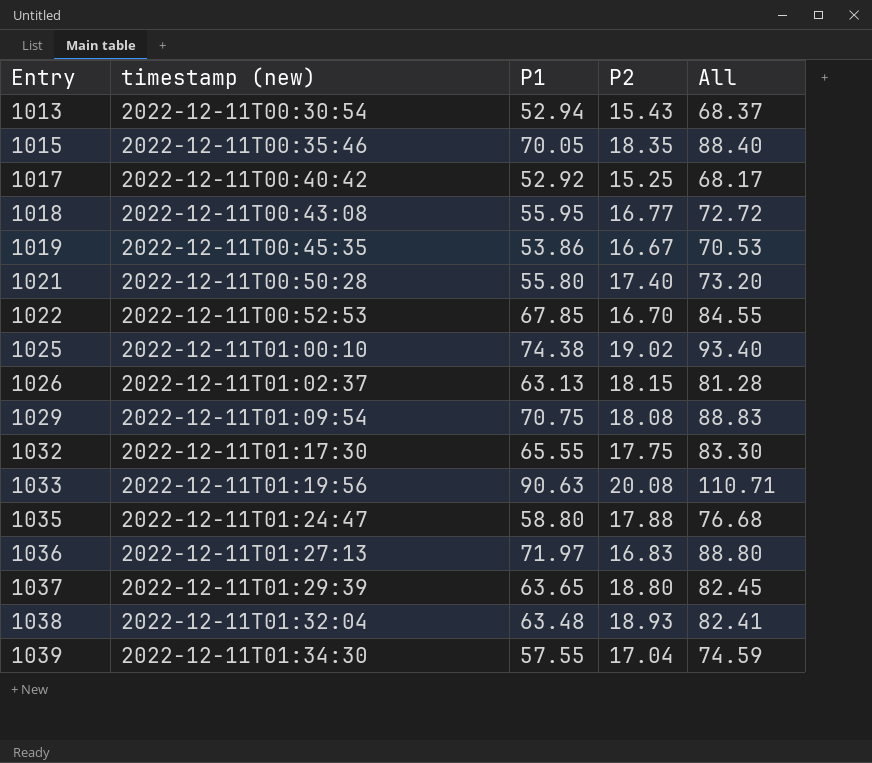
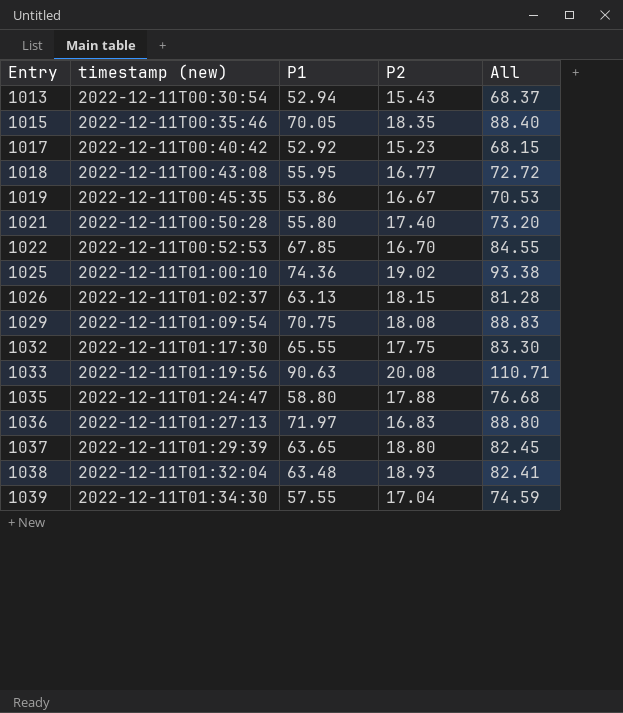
1017 | P2: 15.25 -> 15.23
1017 | All: 68.17 -> 68.15
1025 | P1: 74.38 -> 74.36
1025 | All: 93.40 -> 93.38

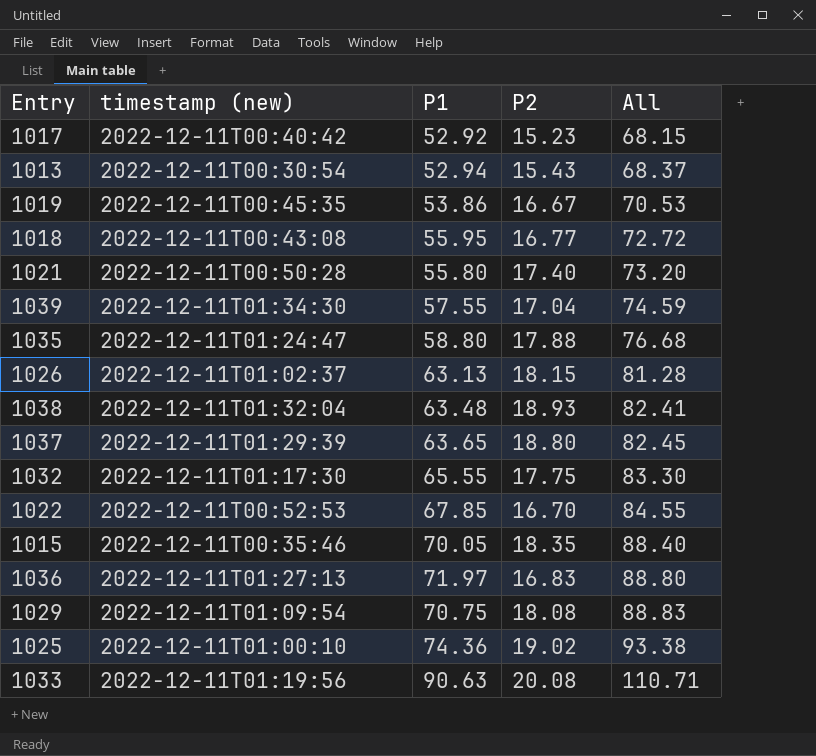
row order: Entry ascending -> All ascending

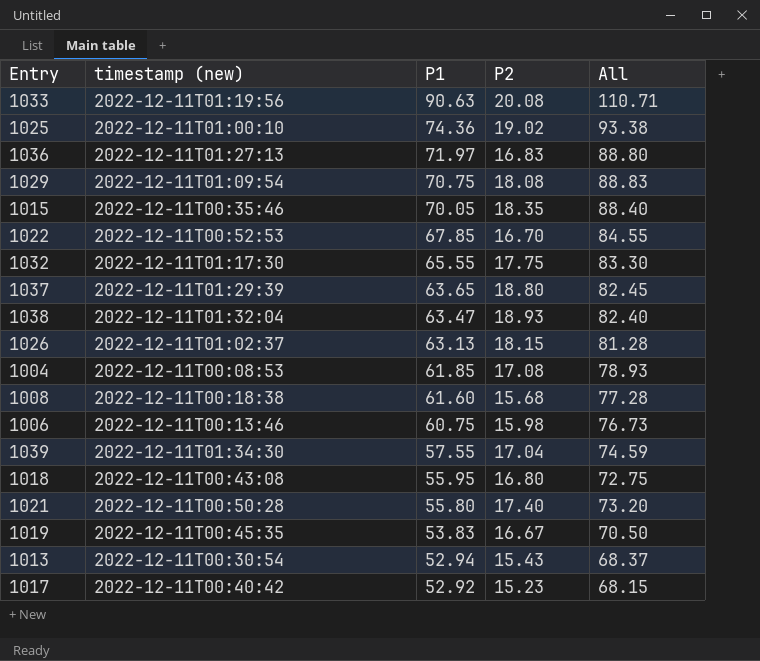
row order: All ascending -> P1 descending
row 1035: 2022-12-11T01:24:47 | 58.80 | 17.88 | 76.68 -> none
1038 | P1: 63.48 -> 63.47
1038 | All: 82.41 -> 82.40
row 1004: none -> 2022-12-11T00:08:53 | 61.85 | 17.08 | 78.93
row 1008: none -> 2022-12-11T00:18:38 | 61.60 | 15.68 | 77.28
row 1006: none -> 2022-12-11T00:13:46 | 60.75 | 15.98 | 76.73
1018 | P2: 16.77 -> 16.80
1018 | All: 72.72 -> 72.75
1019 | P1: 53.86 -> 53.83
1019 | All: 70.53 -> 70.50

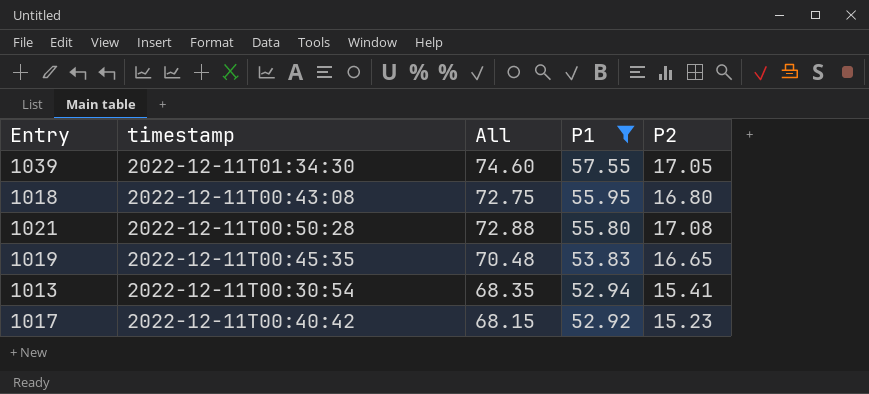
filter: none -> P1 <= 57.55
column name: timestamp (new) -> timestamp
column All | position: 5 -> 3
1039 | All: 74.59 -> 74.60
1039 | P2: 17.04 -> 17.05
1021 | All: 73.20 -> 72.88
1021 | P2: 17.40 -> 17.08
1019 | All: 70.50 -> 70.48
1019 | P2: 16.67 -> 16.65
1013 | All: 68.37 -> 68.35
1013 | P2: 15.43 -> 15.41

